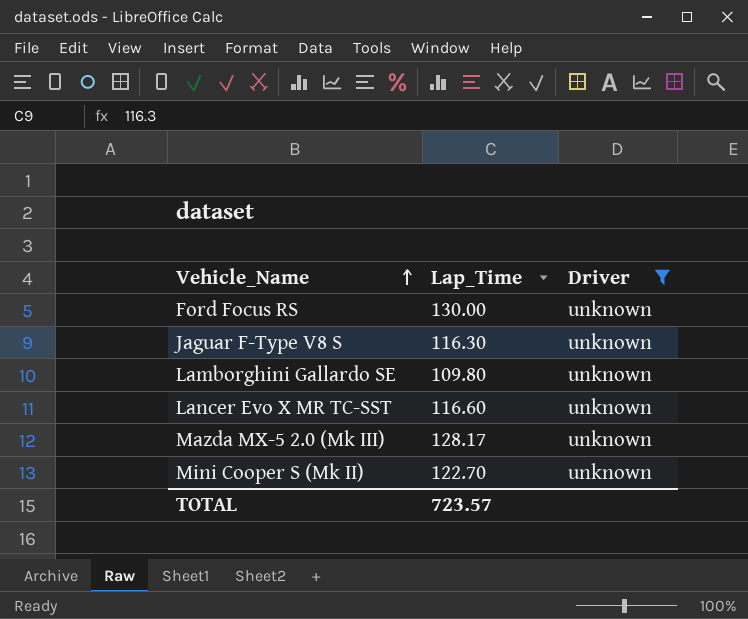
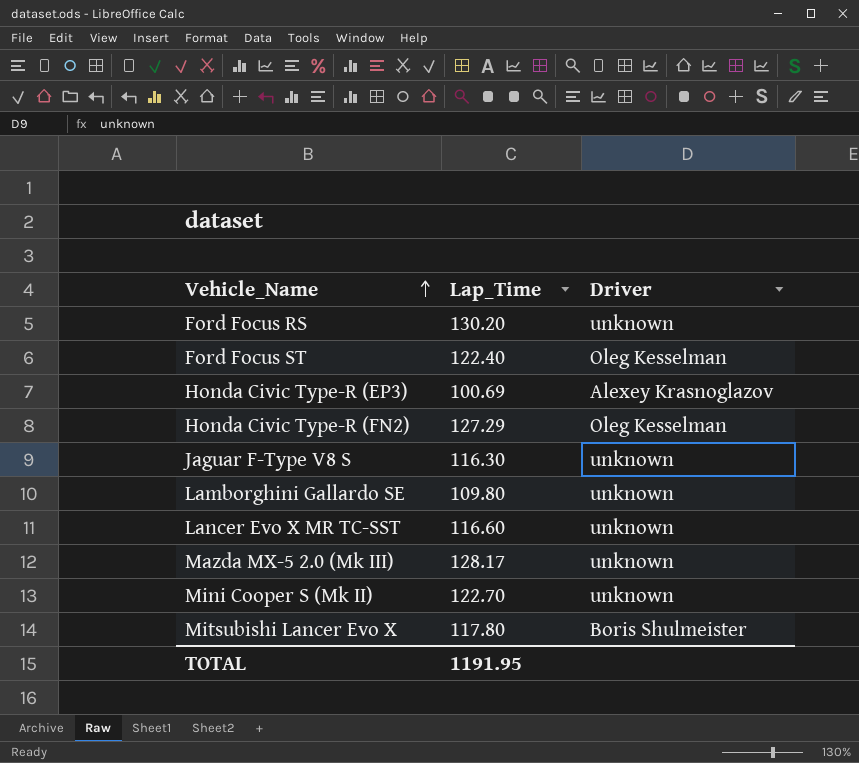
filter: Driver = unknown -> none
Ford Focus RS | Lap_Time: 130.00 -> 130.20
TOTAL | Lap_Time: 723.57 -> 1191.95

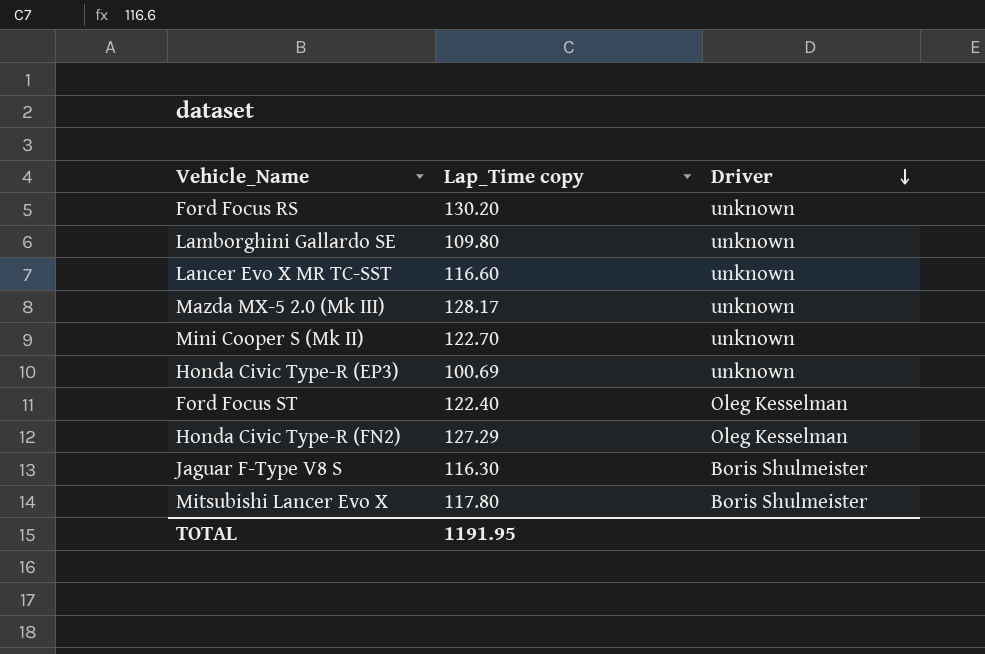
row order: Vehicle_Name ascending -> Driver descending
column name: Lap_Time -> Lap_Time copy
Honda Civic Type-R (EP3) | Driver: Alexey Krasnoglazov -> unknown
Jaguar F-Type V8 S | Driver: unknown -> Boris Shulmeister

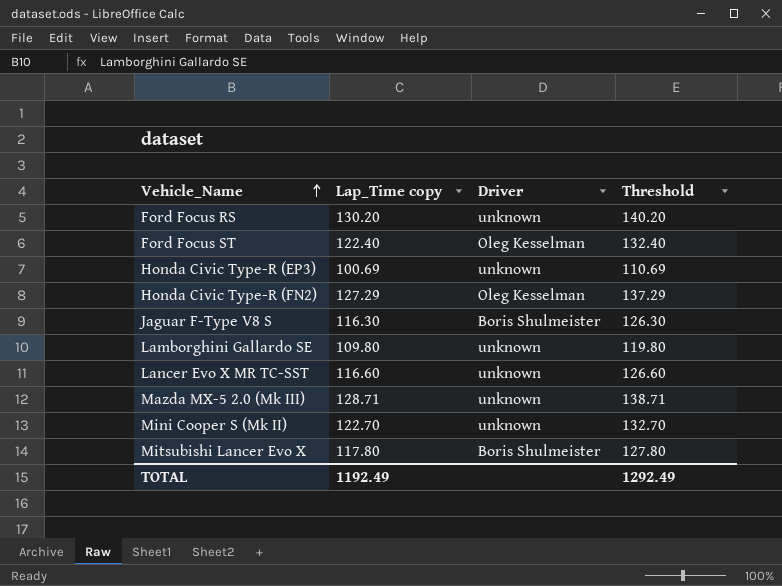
row order: Driver descending -> Vehicle_Name ascending
column Threshold | formula: none -> [Lap_Time copy] + 10
Mazda MX-5 2.0 (Mk III) | Lap_Time copy: 128.17 -> 128.71
TOTAL | Lap_Time copy: 1191.95 -> 1192.49

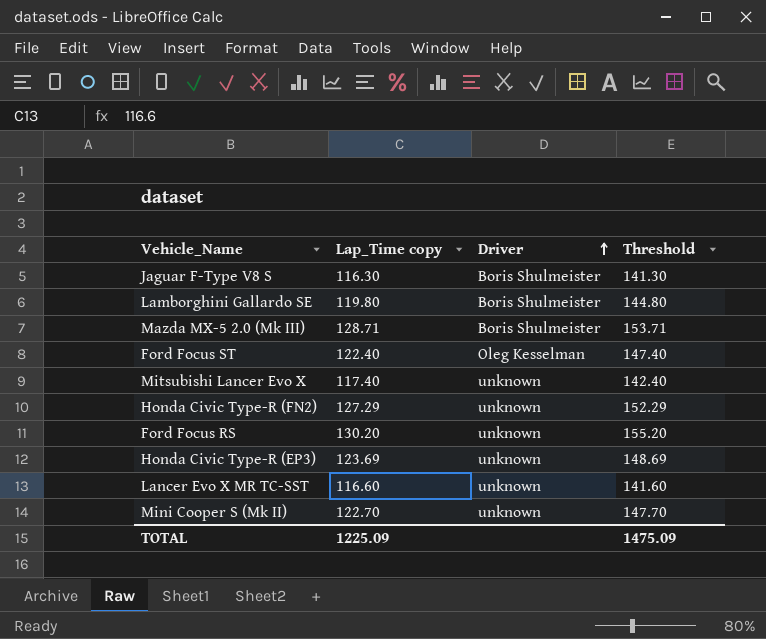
row order: Vehicle_Name ascending -> Driver ascending
column Threshold | formula: [Lap_Time copy] + 10 -> [Lap_Time copy] + 25
Lamborghini Gallardo SE | Lap_Time copy: 109.80 -> 119.80
Lamborghini Gallardo SE | Driver: unknown -> Boris Shulmeister
Mazda MX-5 2.0 (Mk III) | Driver: unknown -> Boris Shulmeister
Mitsubishi Lancer Evo X | Lap_Time copy: 117.80 -> 117.40
Mitsubishi Lancer Evo X | Driver: Boris Shulmeister -> unknown
Honda Civic Type-R (FN2) | Driver: Oleg Kesselman -> unknown
Honda Civic Type-R (EP3) | Lap_Time copy: 100.69 -> 123.69
TOTAL | Lap_Time copy: 1192.49 -> 1225.09
TOTAL | Threshold: 1292.49 -> 1475.09

